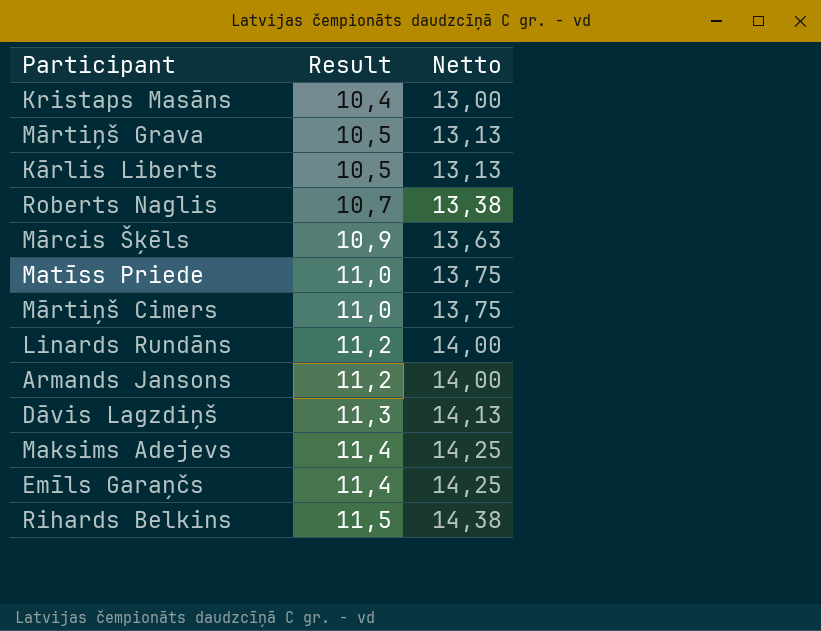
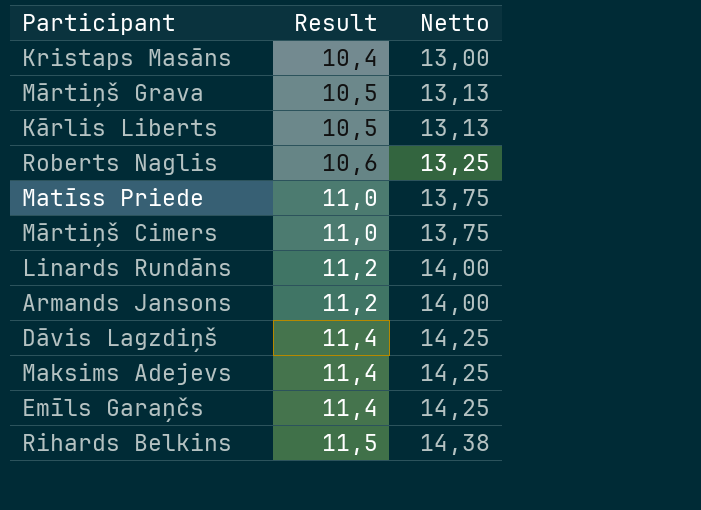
row Mārcis Šķēls: 10,9 | 13,63 -> none
Roberts Naglis | Result: 10,7 -> 10,6
Roberts Naglis | Netto: 13,38 -> 13,25
Dāvis Lagzdiņš | Result: 11,3 -> 11,4
Dāvis Lagzdiņš | Netto: 14,13 -> 14,25

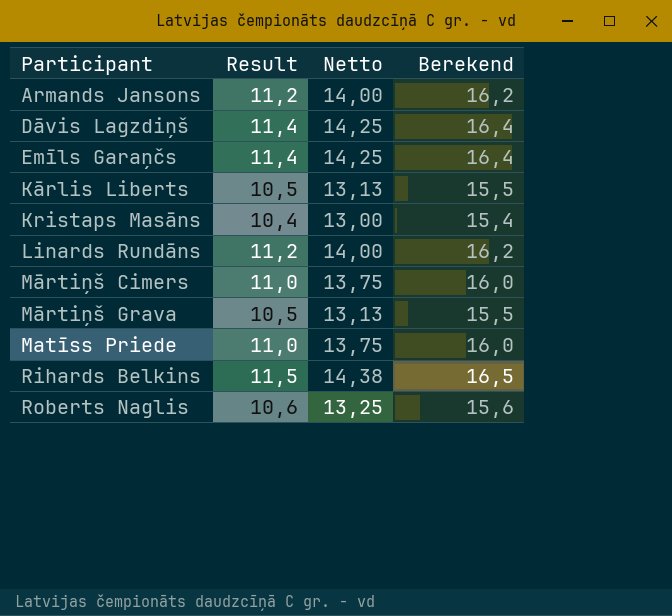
row order: Result ascending -> Participant ascending
column Berekend | formula: none -> [Result] + 5
row Maksims Adejevs: 11,4 | 14,25 -> none

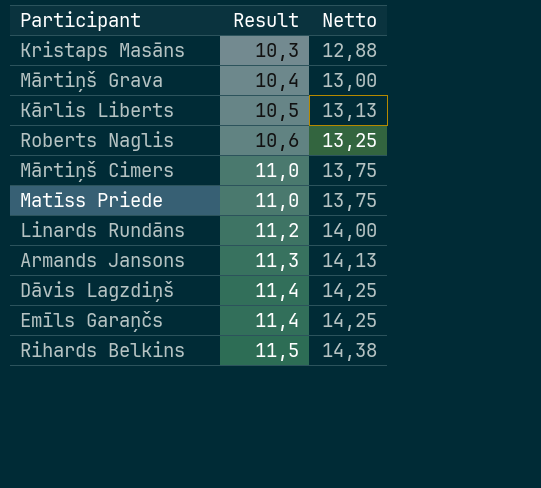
row order: Participant ascending -> Result ascending
column Berekend | formula: [Result] + 5 -> none
Kristaps Masāns | Result: 10,4 -> 10,3
Kristaps Masāns | Netto: 13,00 -> 12,88
Mārtiņš Grava | Result: 10,5 -> 10,4
Mārtiņš Grava | Netto: 13,13 -> 13,00
Armands Jansons | Result: 11,2 -> 11,3
Armands Jansons | Netto: 14,00 -> 14,13

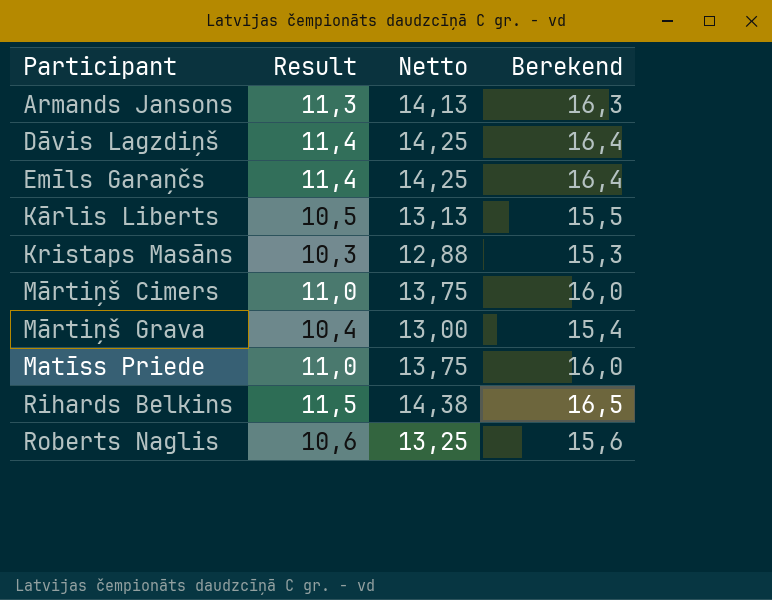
row order: Result ascending -> Participant ascending
column Berekend | formula: none -> [Result] + 5
row Linards Rundāns: 11,2 | 14,00 -> none

